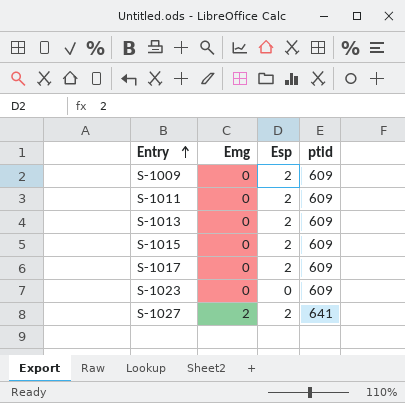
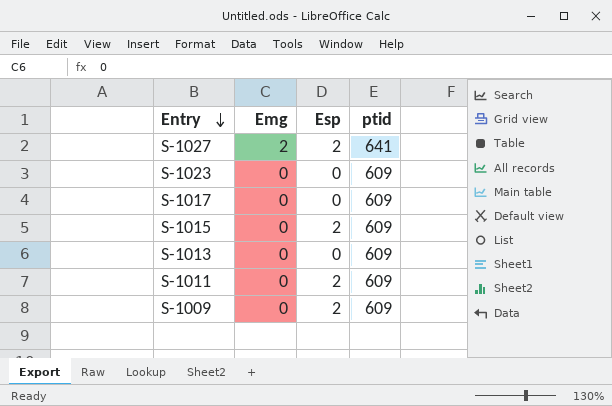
row order: Entry ascending -> Entry descending
S-1017 | Esp: 2 -> 0
S-1013 | Esp: 2 -> 0

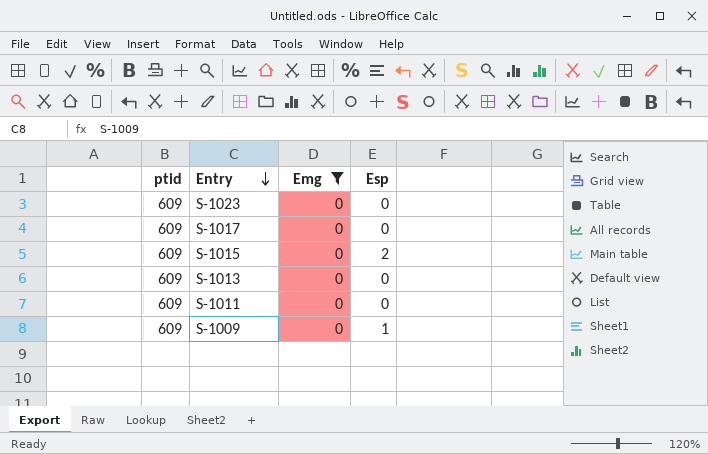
filter: none -> Emg = 0
column ptid | position: 4 -> 1
S-1011 | Esp: 2 -> 0
S-1009 | Esp: 2 -> 1

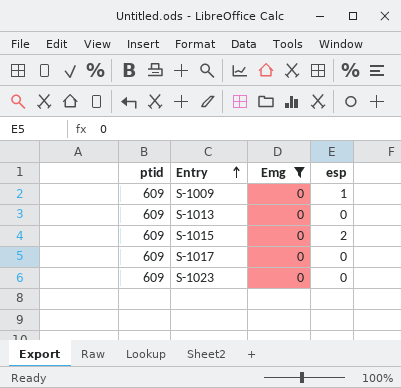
row order: Entry descending -> Entry ascending
column name: Esp -> esp
row S-1011: 609 | 0 | 0 -> none

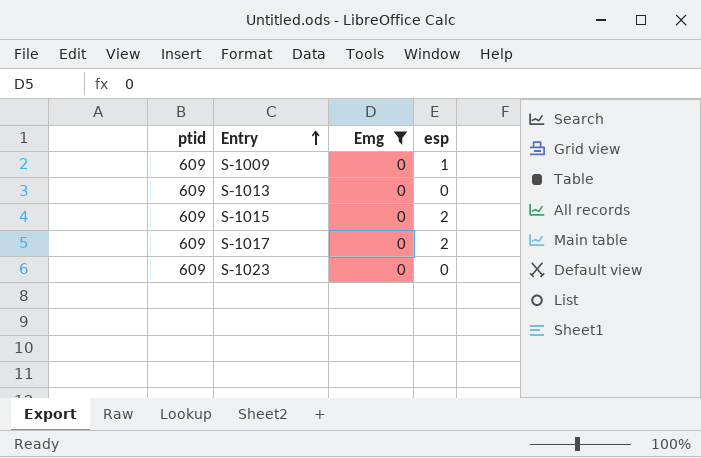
S-1017 | esp: 0 -> 2

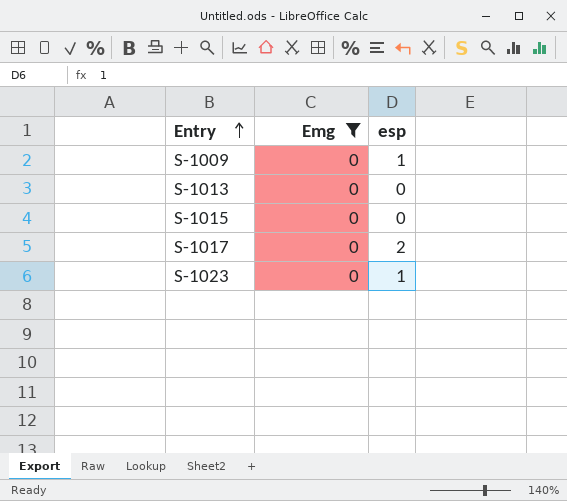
column ptid | position: 1 -> none
S-1015 | esp: 2 -> 0
S-1023 | esp: 0 -> 1

